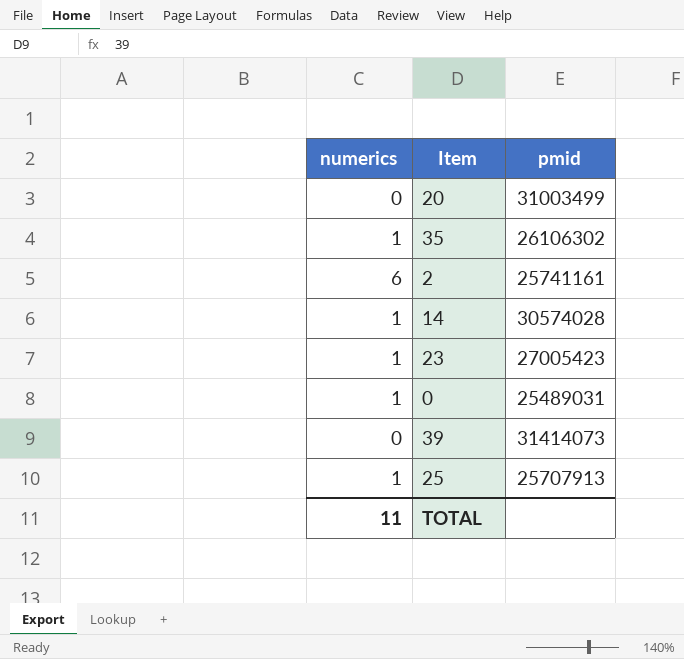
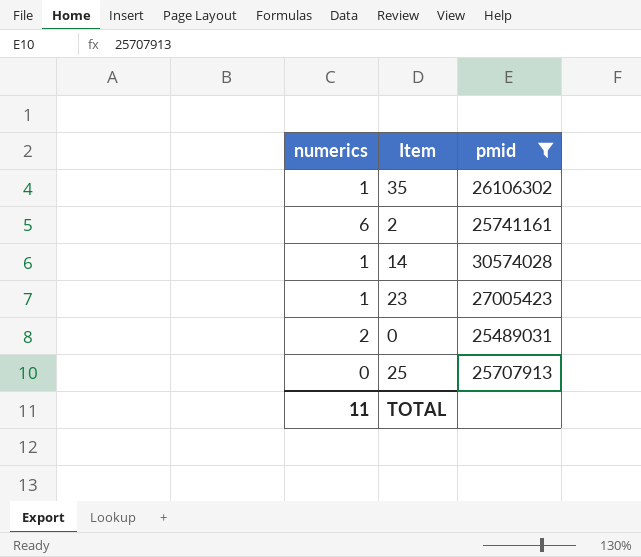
filter: none -> pmid <= 30574028
0 | numerics: 1 -> 2
25 | numerics: 1 -> 0

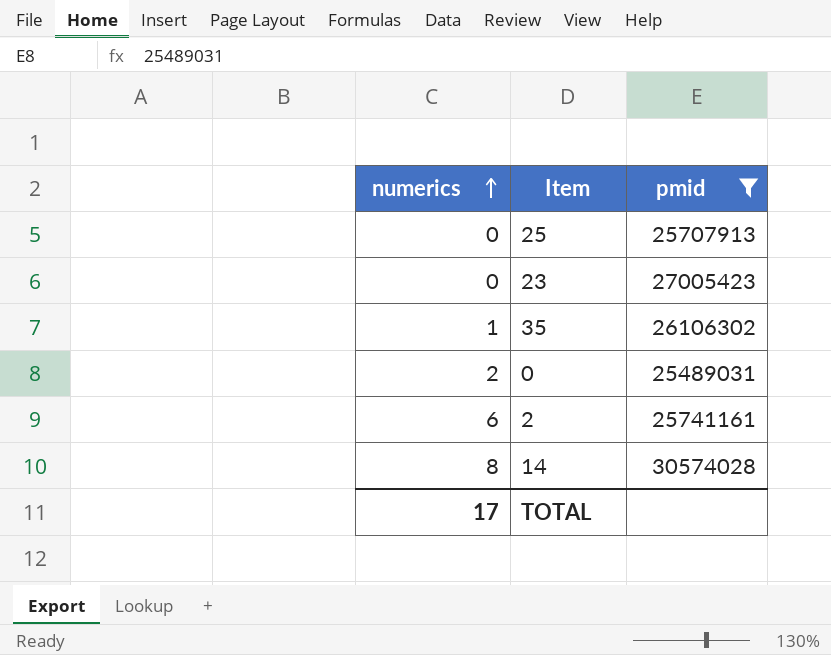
row order: none -> numerics ascending
23 | numerics: 1 -> 0
14 | numerics: 1 -> 8
TOTAL | numerics: 11 -> 17

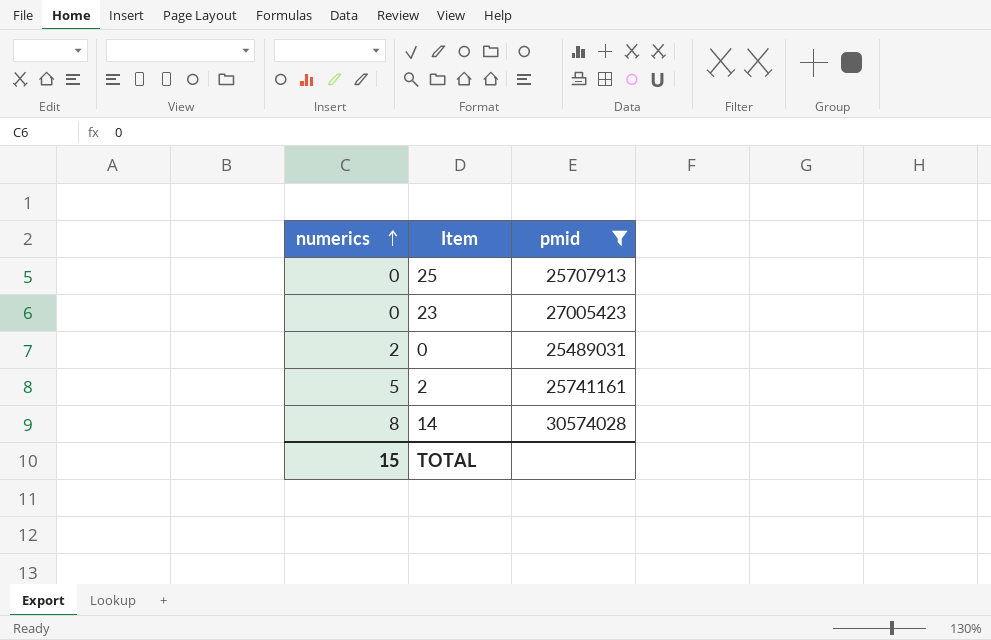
row 35: 1 | 26106302 -> none
2 | numerics: 6 -> 5
TOTAL | numerics: 17 -> 15

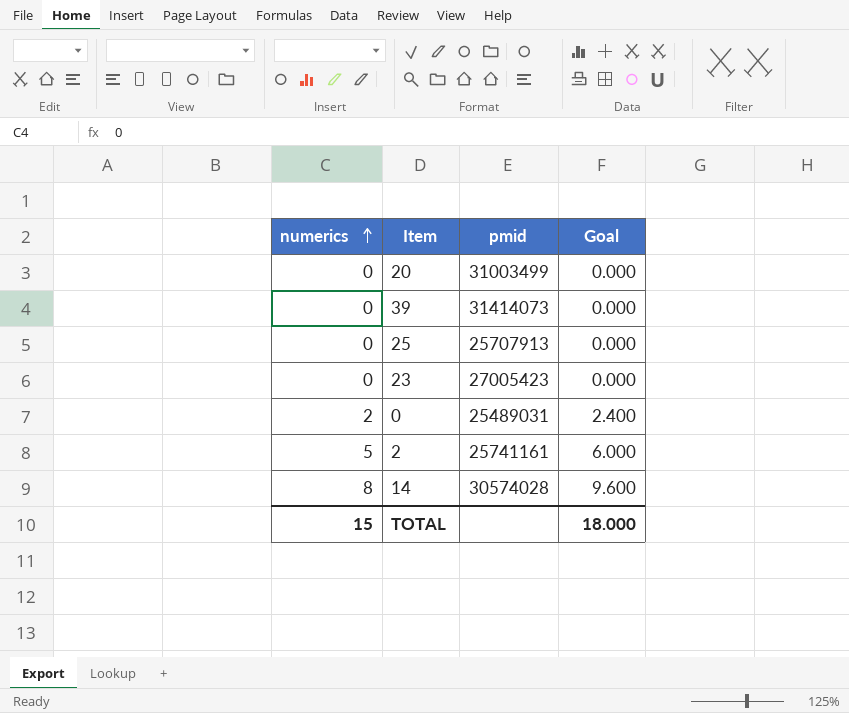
filter: pmid <= 30574028 -> none
column Goal | formula: none -> [numerics] * 1.2

